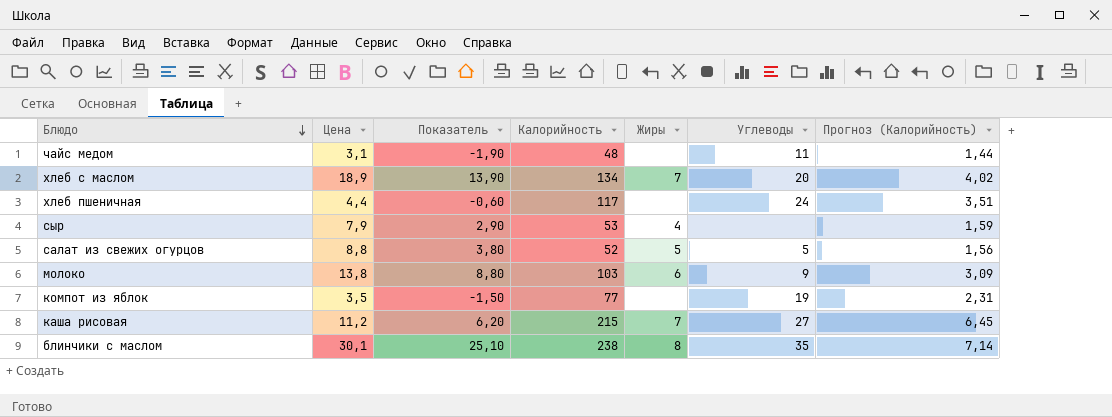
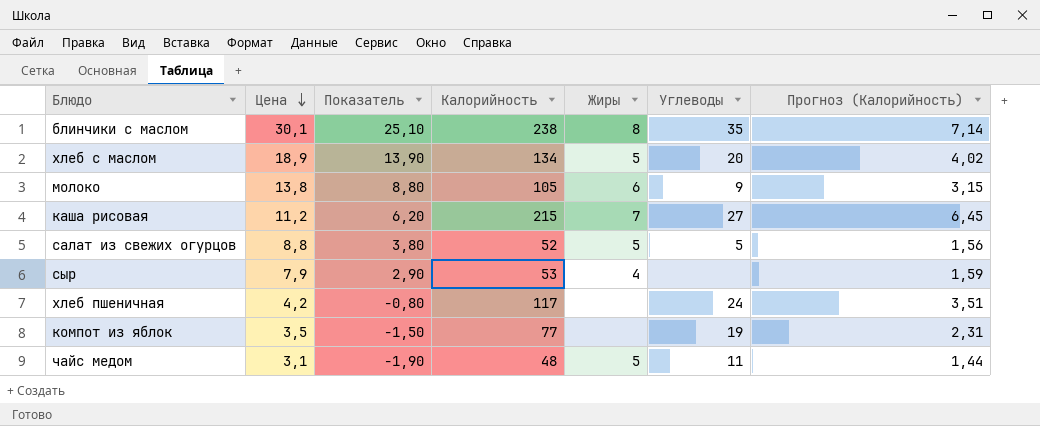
row order: Блюдо descending -> Цена descending
хлеб с маслом | Жиры: 7 -> 5
молоко | Калорийность: 103 -> 105
молоко | Прогноз (Калорийность): 3,09 -> 3,15
хлеб пшеничная | Цена: 4,4 -> 4,2
хлеб пшеничная | Показатель: -0,60 -> -0,80
чайс медом | Жиры: none -> 5

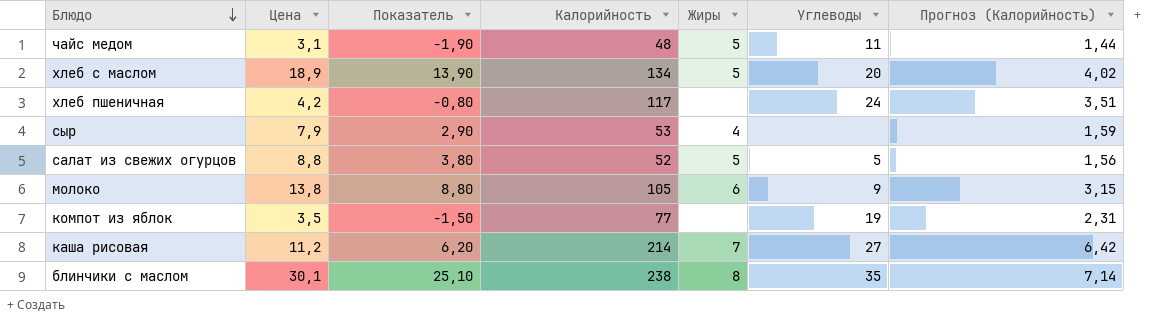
row order: Цена descending -> Блюдо descending
каша рисовая | Калорийность: 215 -> 214
каша рисовая | Прогноз (Калорийность): 6,45 -> 6,42

